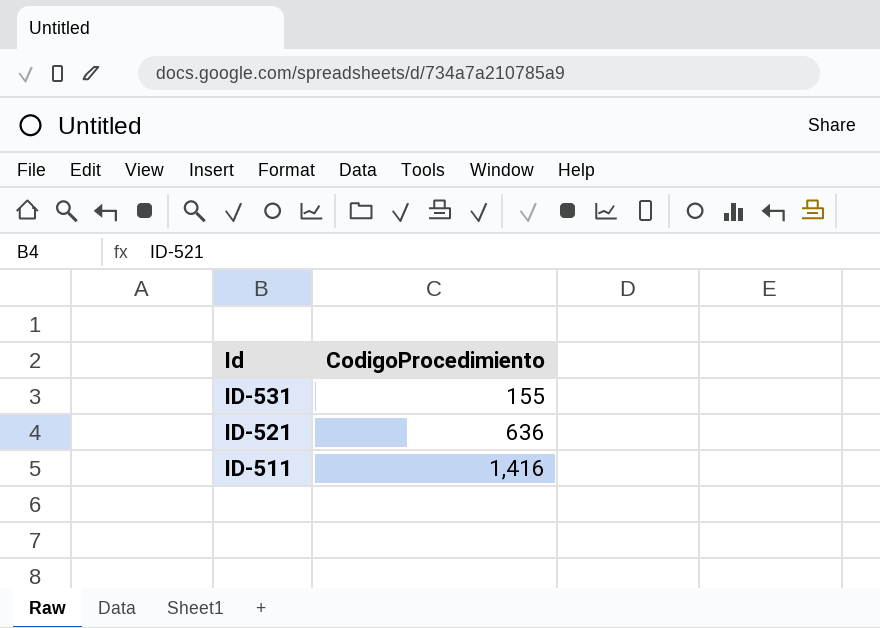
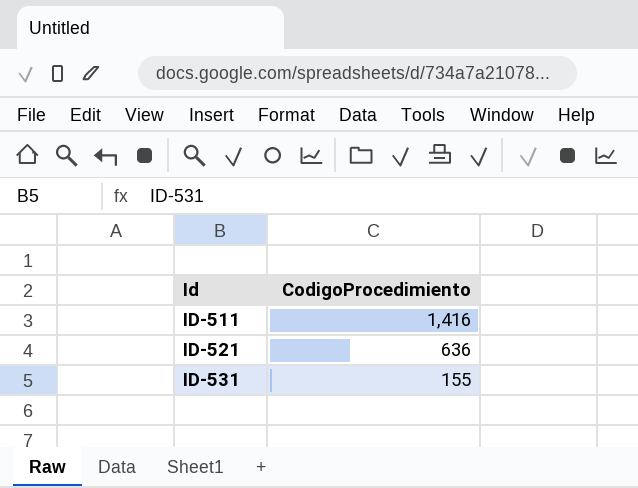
row order: Id descending -> Id ascending

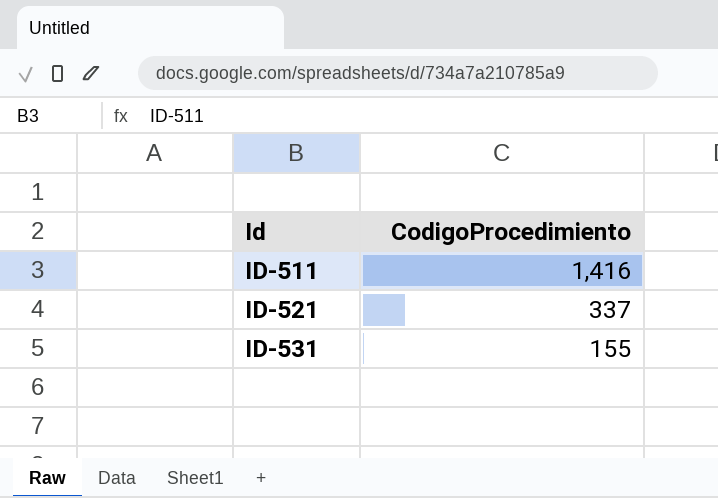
ID-521 | CodigoProcedimiento: 636 -> 337

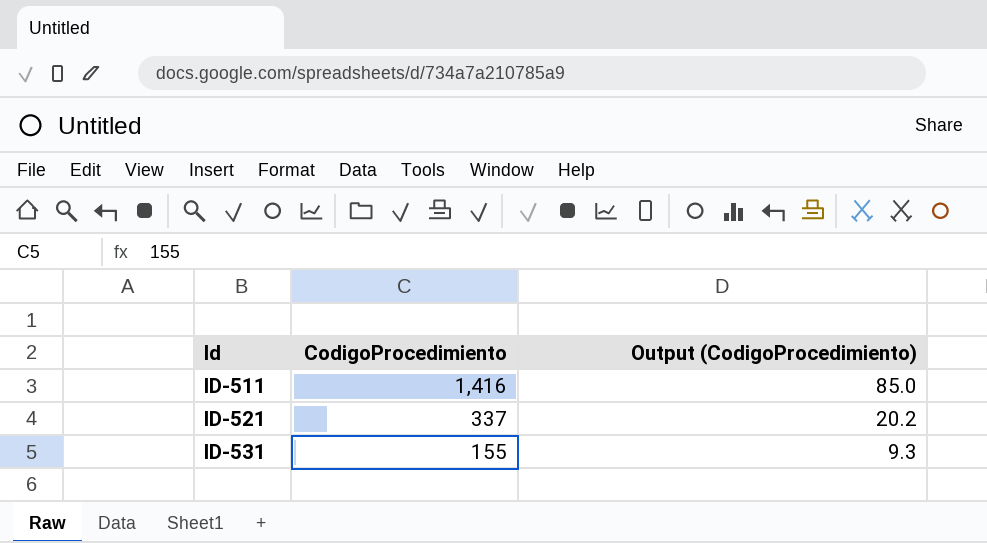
column Output (CodigoProcedimiento) | formula: none -> [CodigoProcedimiento] * 0.06

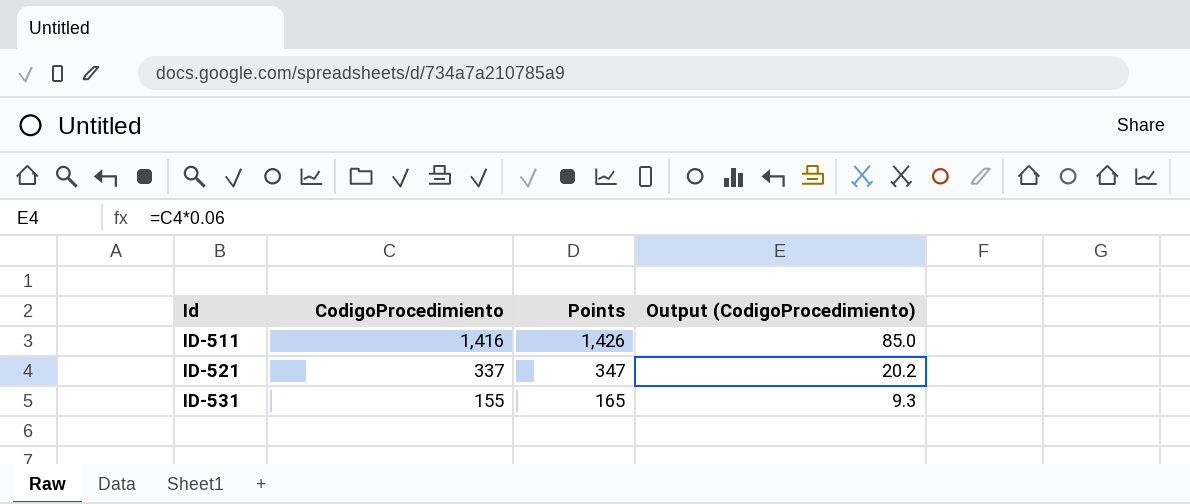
column Points | formula: none -> [CodigoProcedimiento] + 10

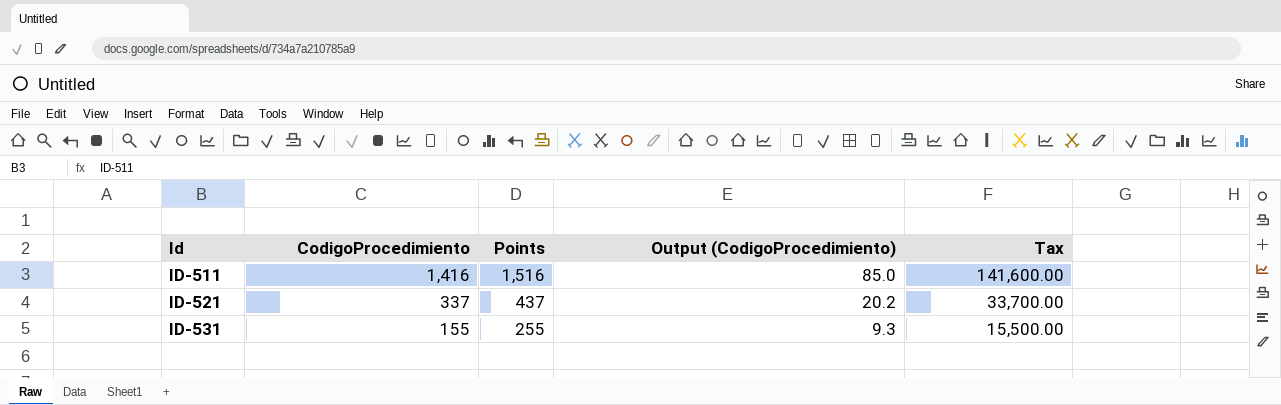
column Points | formula: [CodigoProcedimiento] + 10 -> [CodigoProcedimiento] + 100
column Tax | formula: none -> [CodigoProcedimiento] * 100

